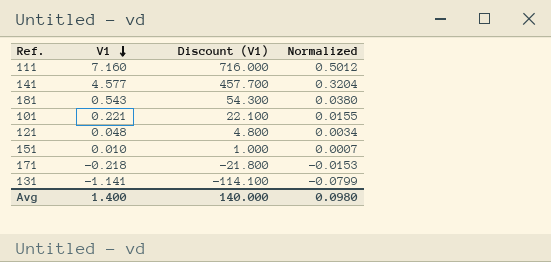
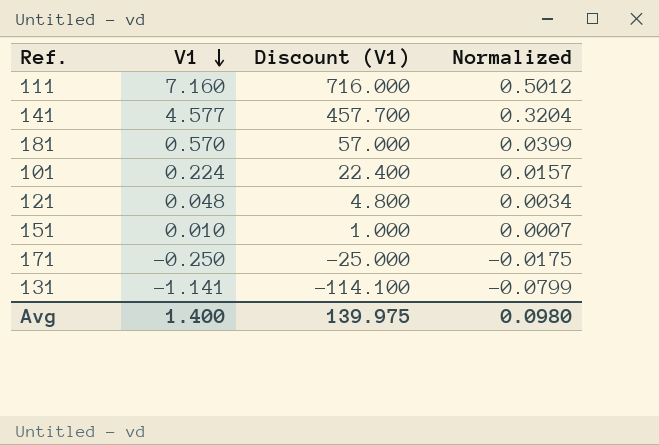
181 | V1: 0.543 -> 0.570
181 | Discount (V1): 54.300 -> 57.000
181 | Normalized: 0.0380 -> 0.0399
101 | V1: 0.221 -> 0.224
101 | Discount (V1): 22.100 -> 22.400
101 | Normalized: 0.0155 -> 0.0157
171 | V1: -0.218 -> -0.250
171 | Discount (V1): -21.800 -> -25.000
171 | Normalized: -0.0153 -> -0.0175
Avg | Discount (V1): 140.000 -> 139.975

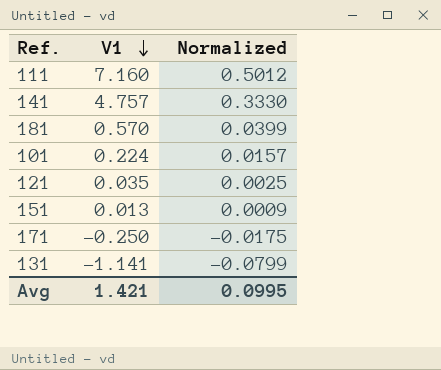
column Discount (V1) | formula: [V1] * 100 -> none
141 | V1: 4.577 -> 4.757
141 | Normalized: 0.3204 -> 0.3330
121 | V1: 0.048 -> 0.035
121 | Normalized: 0.0034 -> 0.0025
151 | V1: 0.010 -> 0.013
151 | Normalized: 0.0007 -> 0.0009
Avg | V1: 1.400 -> 1.421
Avg | Normalized: 0.0980 -> 0.0995

